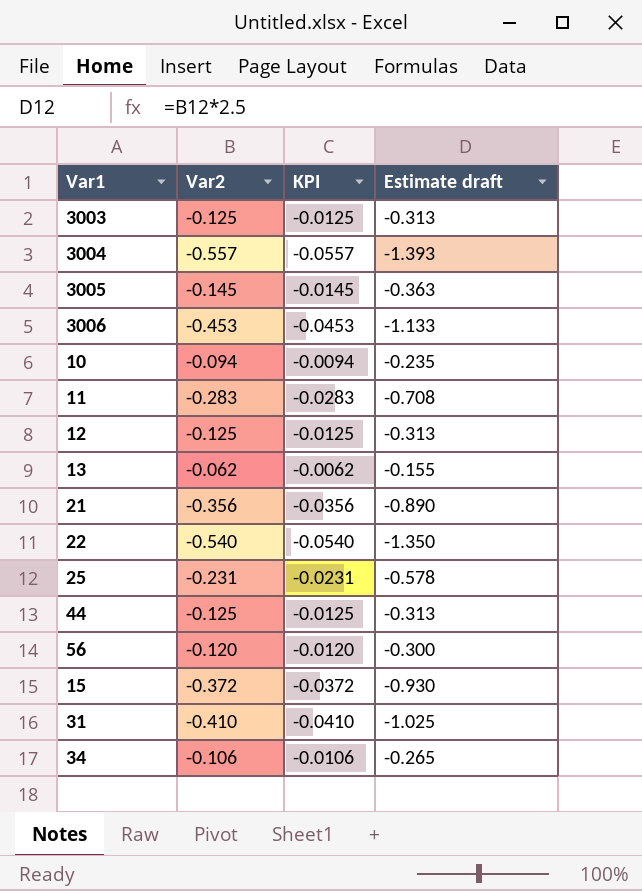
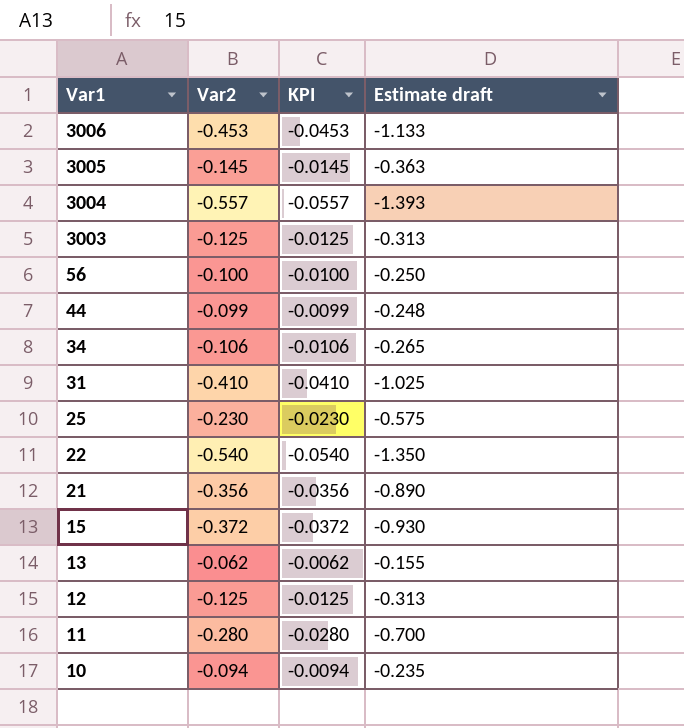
row order: none -> Var1 descending
56 | Var2: -0.120 -> -0.100
56 | KPI: -0.0120 -> -0.0100
56 | Estimate draft: -0.300 -> -0.250
44 | Var2: -0.125 -> -0.099
44 | KPI: -0.0125 -> -0.0099
44 | Estimate draft: -0.313 -> -0.248
25 | Var2: -0.231 -> -0.230
25 | KPI: -0.0231 -> -0.0230
25 | Estimate draft: -0.578 -> -0.575
11 | Var2: -0.283 -> -0.280
11 | KPI: -0.0283 -> -0.0280
11 | Estimate draft: -0.708 -> -0.700

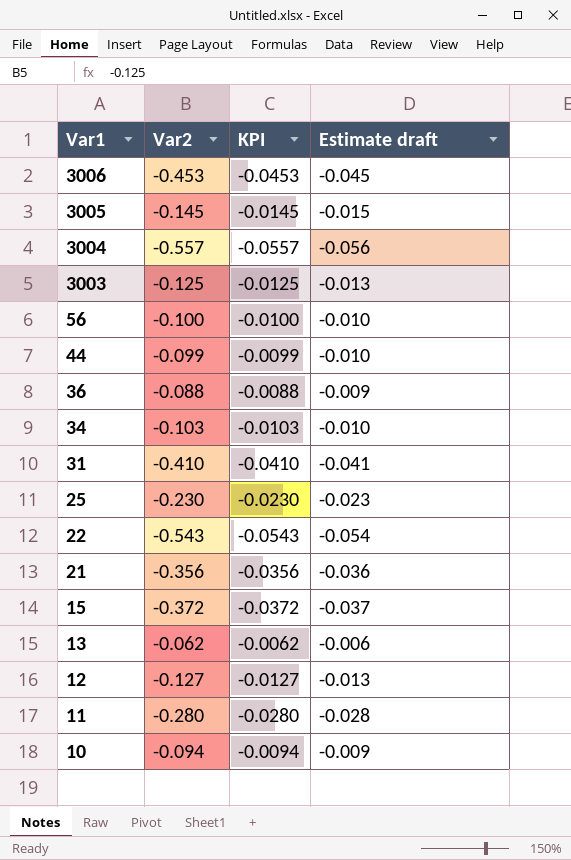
column Estimate draft | formula: [Var2] * 2.5 -> [Var2] * 0.1
row 36: none -> -0.088 | -0.0088 | -0.009
34 | Var2: -0.106 -> -0.103
34 | KPI: -0.0106 -> -0.0103
22 | Var2: -0.540 -> -0.543
22 | KPI: -0.0540 -> -0.0543
12 | Var2: -0.125 -> -0.127
12 | KPI: -0.0125 -> -0.0127

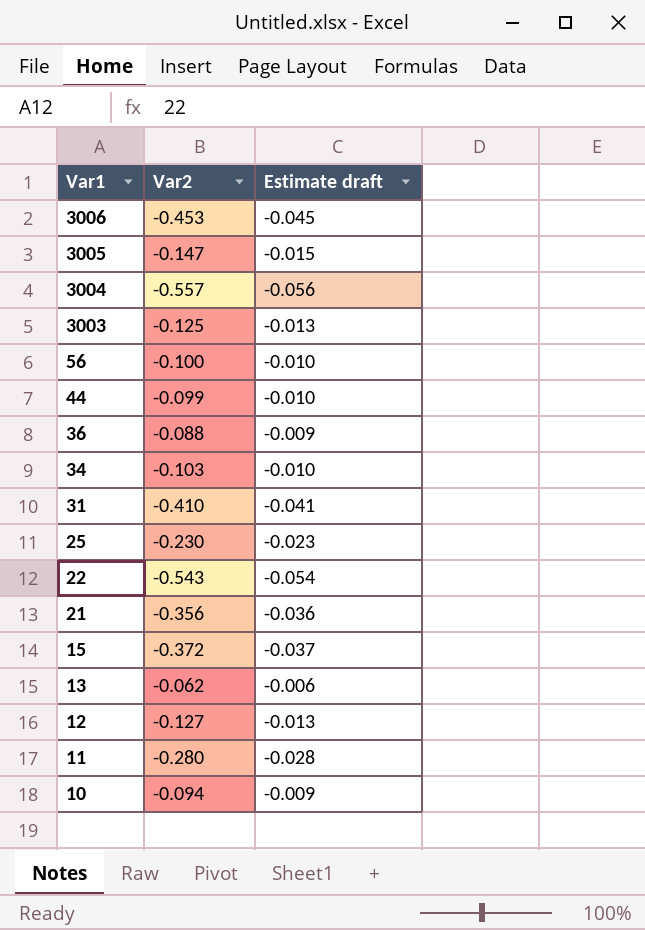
column KPI | formula: [Var2] * 0.1 -> none
3005 | Var2: -0.145 -> -0.147

